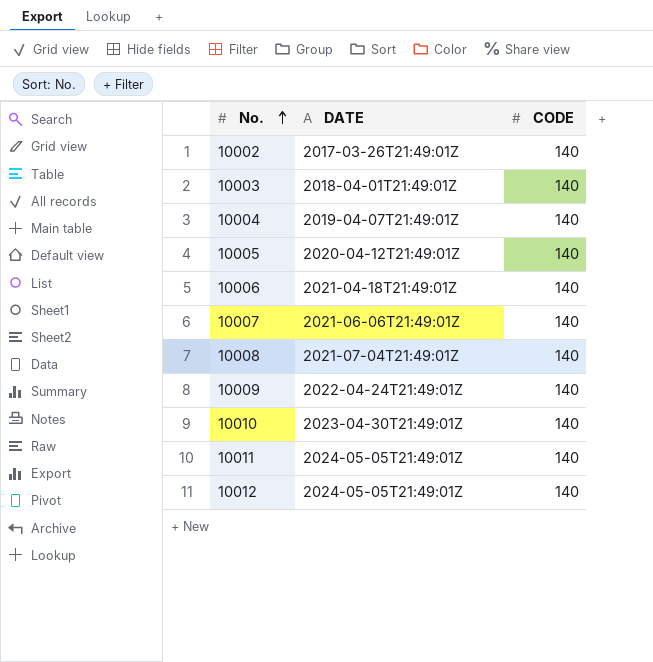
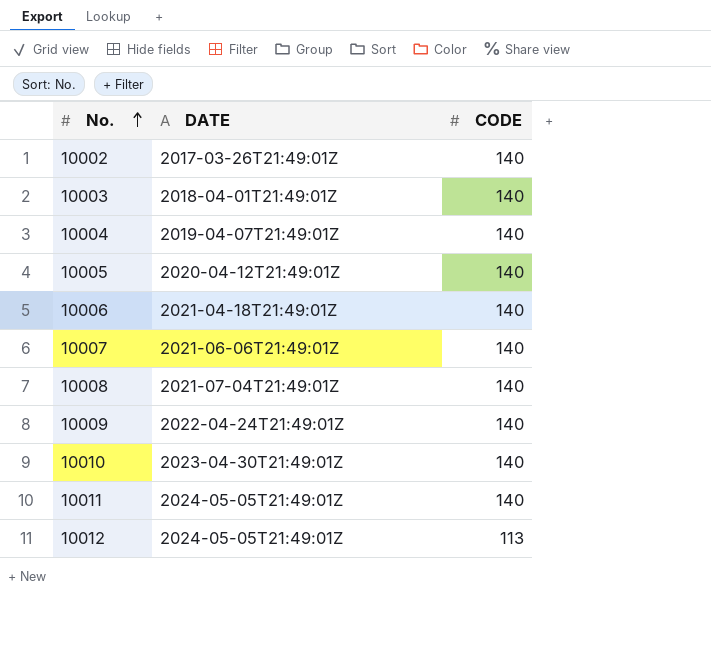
10012 | CODE: 140 -> 113

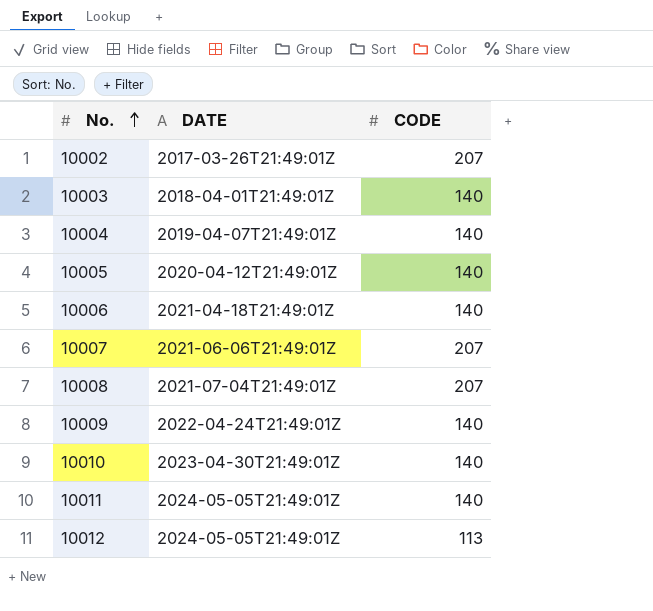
10002 | CODE: 140 -> 207
10007 | CODE: 140 -> 207
10008 | CODE: 140 -> 207

